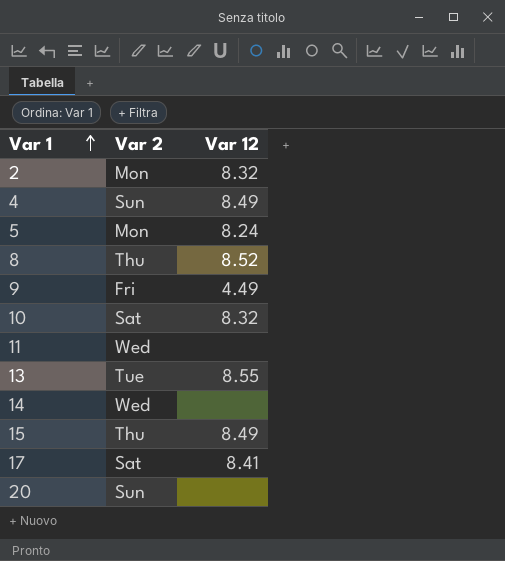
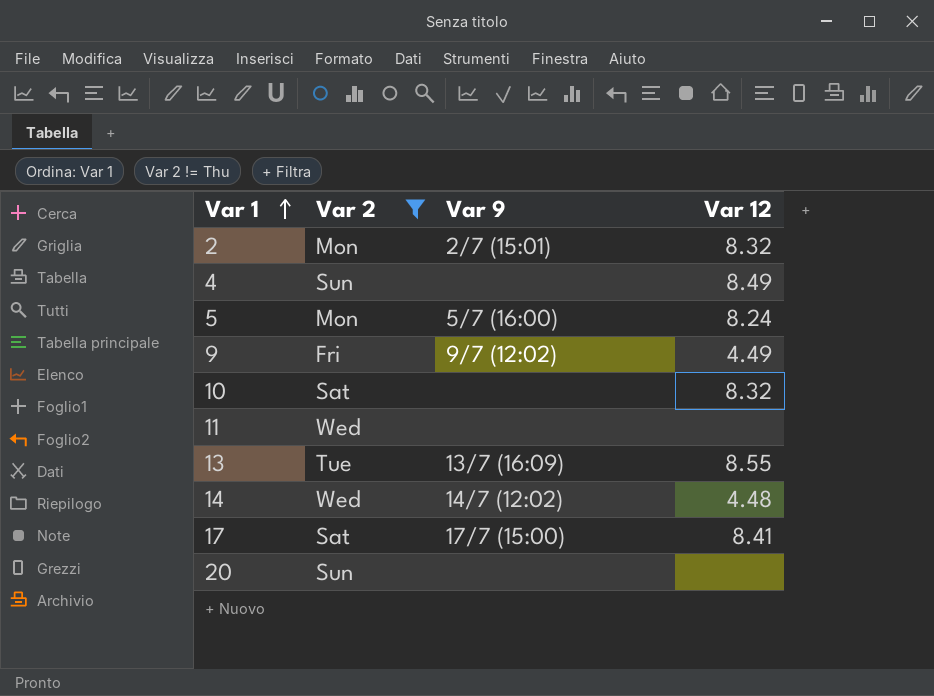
filter: none -> Var 2 != Thu
column Var 9 | position: none -> 3
14 | Var 12: none -> 4.48

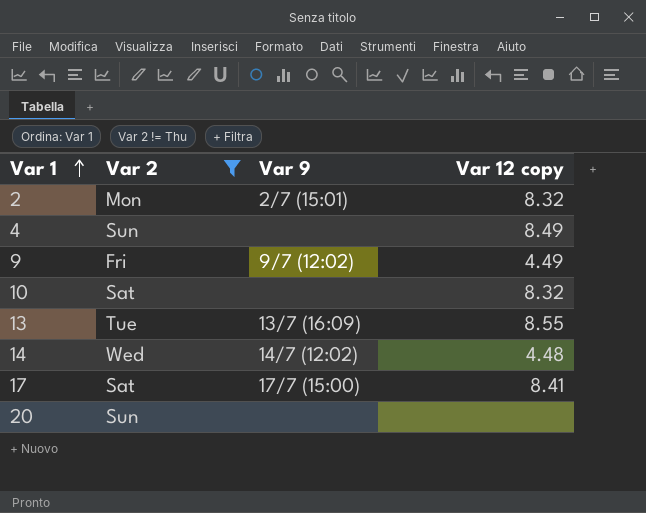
column name: Var 12 -> Var 12 copy
row 5: Mon | 5/7 (16:00) | 8.24 -> none
row 11: Wed | none | none -> none

